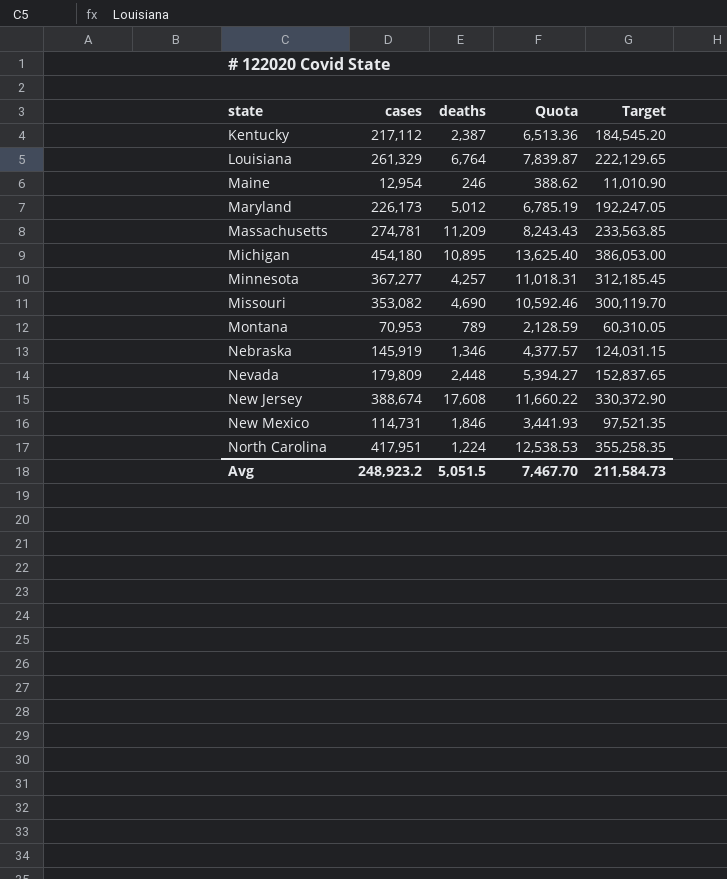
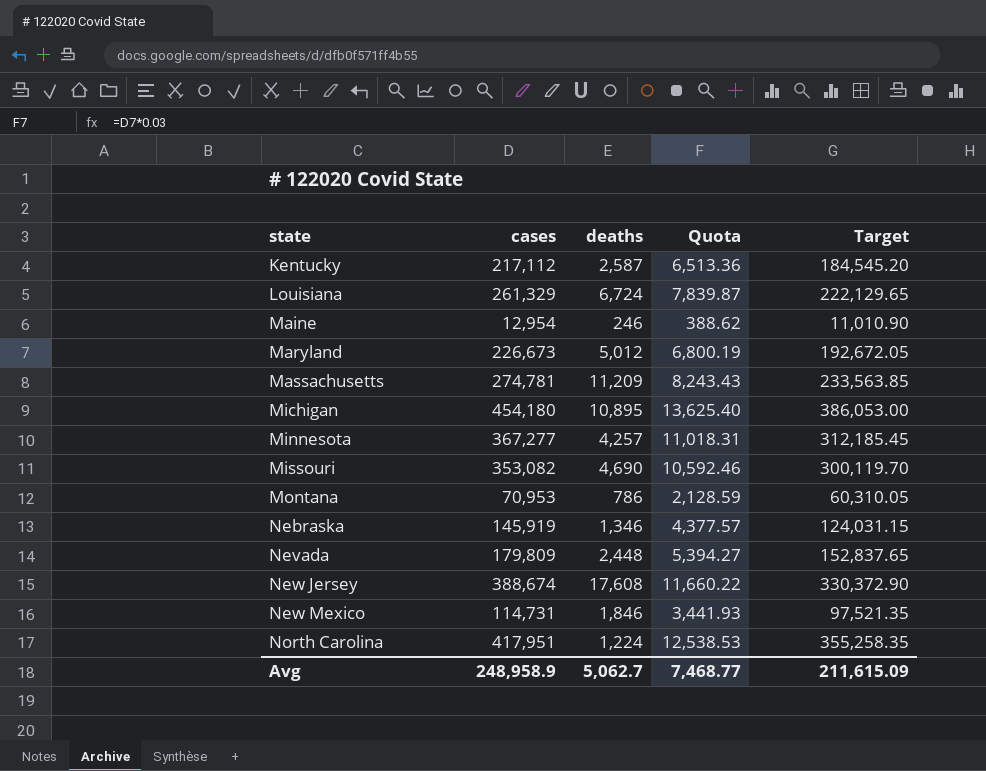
Kentucky | deaths: 2,387 -> 2,587
Louisiana | deaths: 6,764 -> 6,724
Maryland | cases: 226,173 -> 226,673
Maryland | Quota: 6,785.19 -> 6,800.19
Maryland | Target: 192,247.05 -> 192,672.05
Montana | deaths: 789 -> 786
Avg | cases: 248,923.2 -> 248,958.9
Avg | deaths: 5,051.5 -> 5,062.7
Avg | Quota: 7,467.70 -> 7,468.77
Avg | Target: 211,584.73 -> 211,615.09

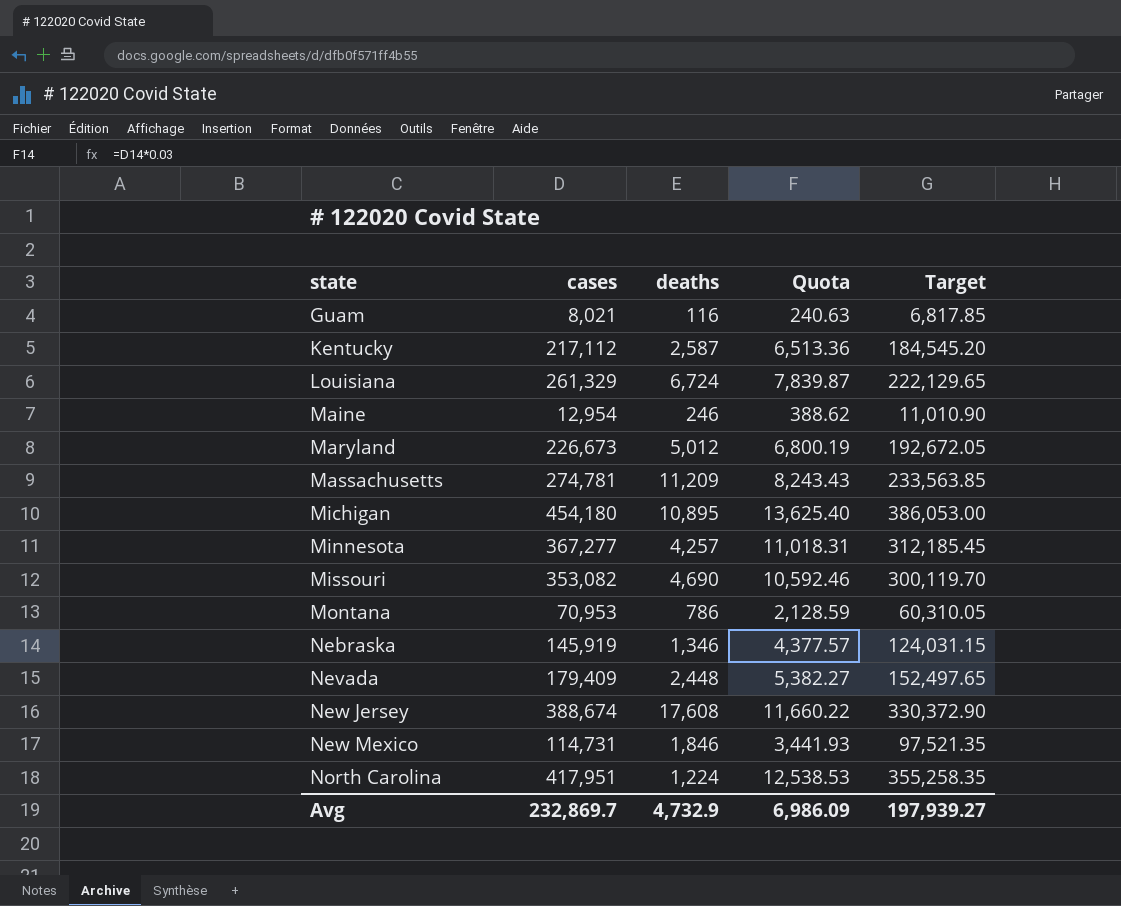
row Guam: none -> 8,021 | 116 | 240.63 | 6,817.85
Nevada | cases: 179,809 -> 179,409
Nevada | Quota: 5,394.27 -> 5,382.27
Nevada | Target: 152,837.65 -> 152,497.65
Avg | cases: 248,958.9 -> 232,869.7
Avg | deaths: 5,062.7 -> 4,732.9
Avg | Quota: 7,468.77 -> 6,986.09
Avg | Target: 211,615.09 -> 197,939.27

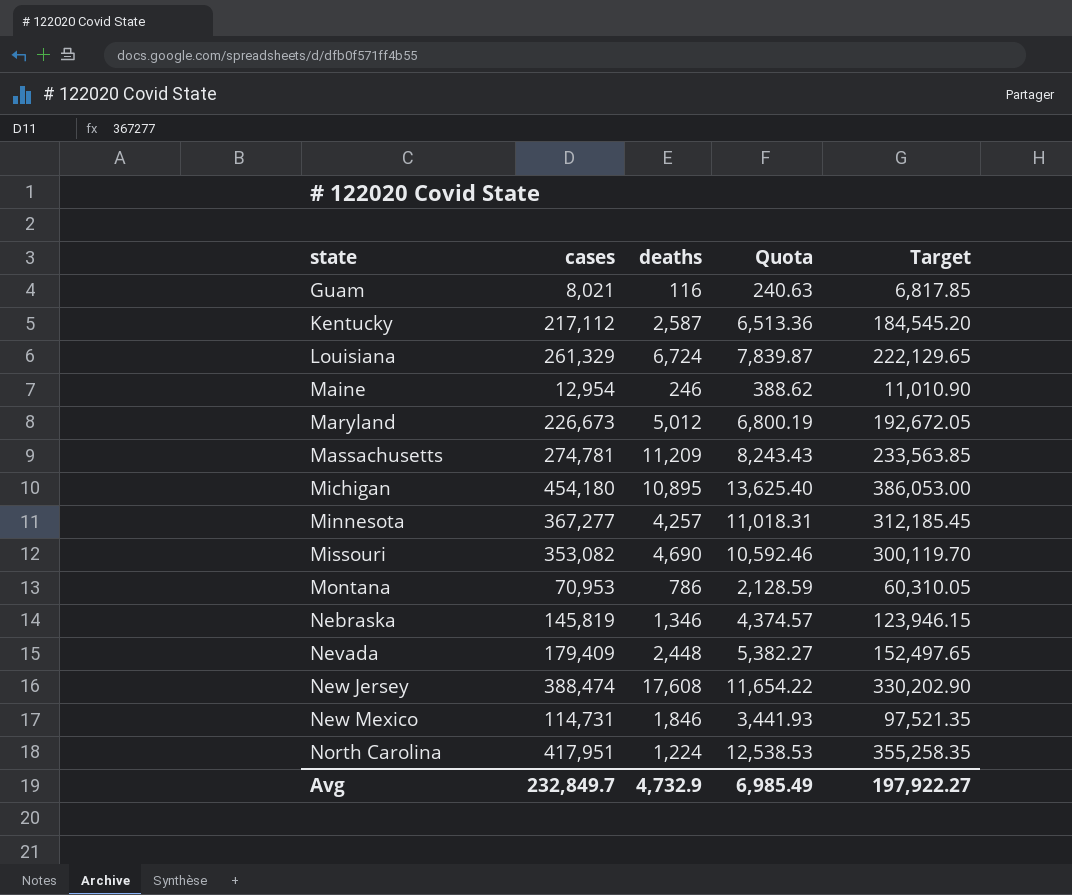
Nebraska | cases: 145,919 -> 145,819
Nebraska | Quota: 4,377.57 -> 4,374.57
Nebraska | Target: 124,031.15 -> 123,946.15
New Jersey | cases: 388,674 -> 388,474
New Jersey | Quota: 11,660.22 -> 11,654.22
New Jersey | Target: 330,372.90 -> 330,202.90
Avg | cases: 232,869.7 -> 232,849.7
Avg | Quota: 6,986.09 -> 6,985.49
Avg | Target: 197,939.27 -> 197,922.27

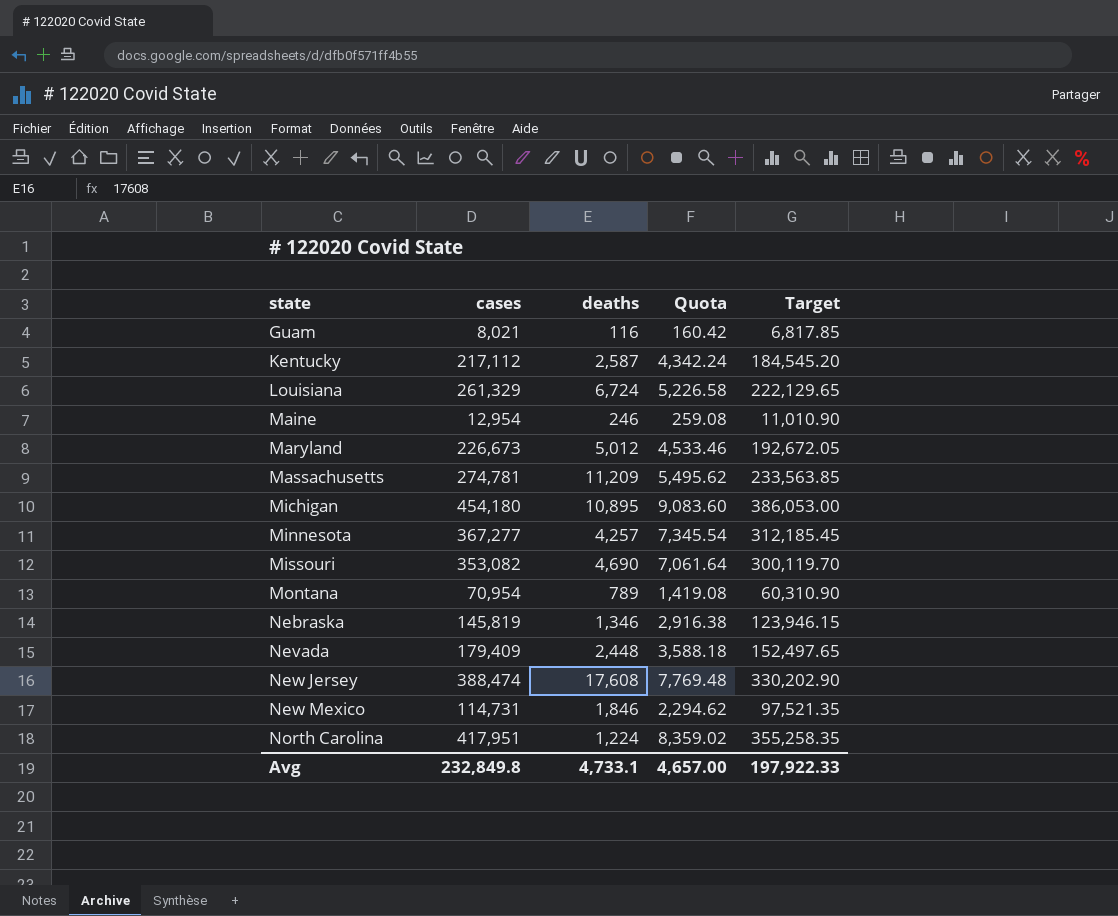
column Quota | formula: [cases] * 0.03 -> [cases] * 0.02
Montana | cases: 70,953 -> 70,954
Montana | deaths: 786 -> 789
Montana | Target: 60,310.05 -> 60,310.90
Avg | cases: 232,849.7 -> 232,849.8
Avg | deaths: 4,732.9 -> 4,733.1
Avg | Quota: 6,985.49 -> 4,657.00
Avg | Target: 197,922.27 -> 197,922.33

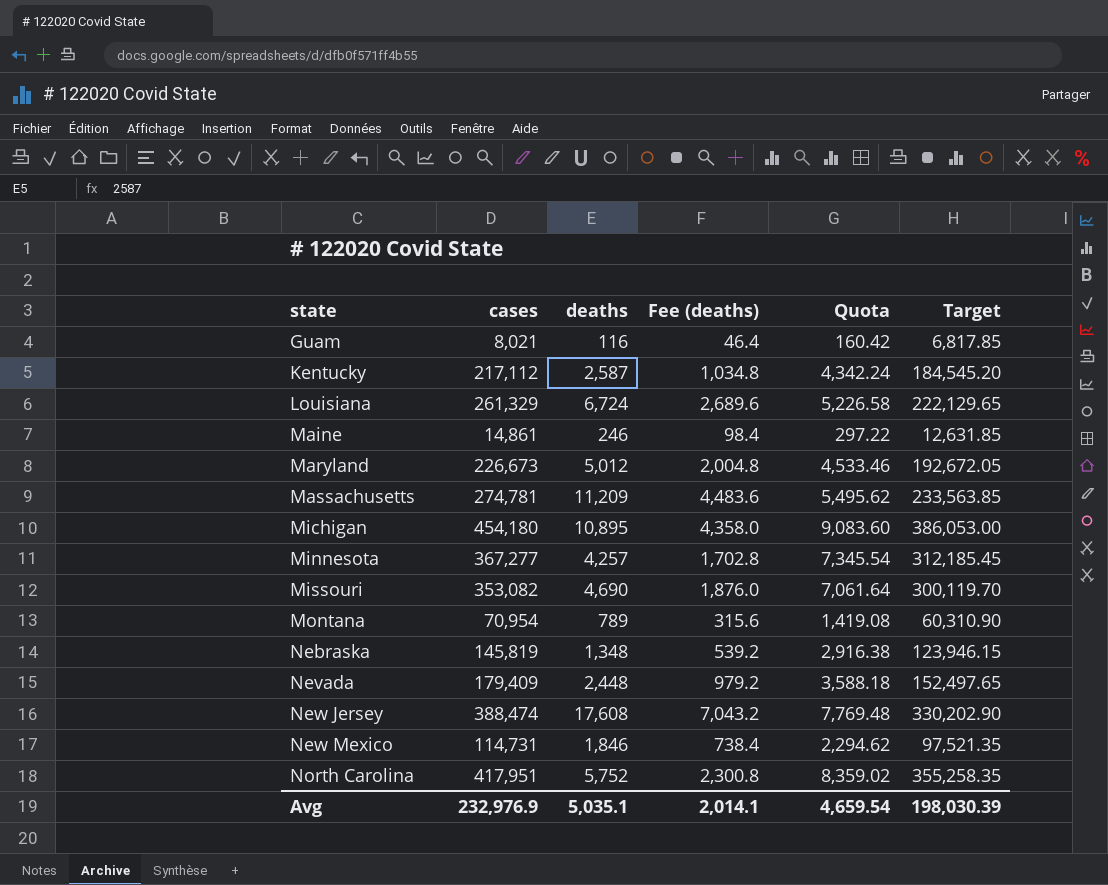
column Fee (deaths) | formula: none -> [deaths] * 0.4
Maine | cases: 12,954 -> 14,861
Maine | Quota: 259.08 -> 297.22
Maine | Target: 11,010.90 -> 12,631.85
Nebraska | deaths: 1,346 -> 1,348
North Carolina | deaths: 1,224 -> 5,752
Avg | cases: 232,849.8 -> 232,976.9
Avg | deaths: 4,733.1 -> 5,035.1
Avg | Quota: 4,657.00 -> 4,659.54
Avg | Target: 197,922.33 -> 198,030.39

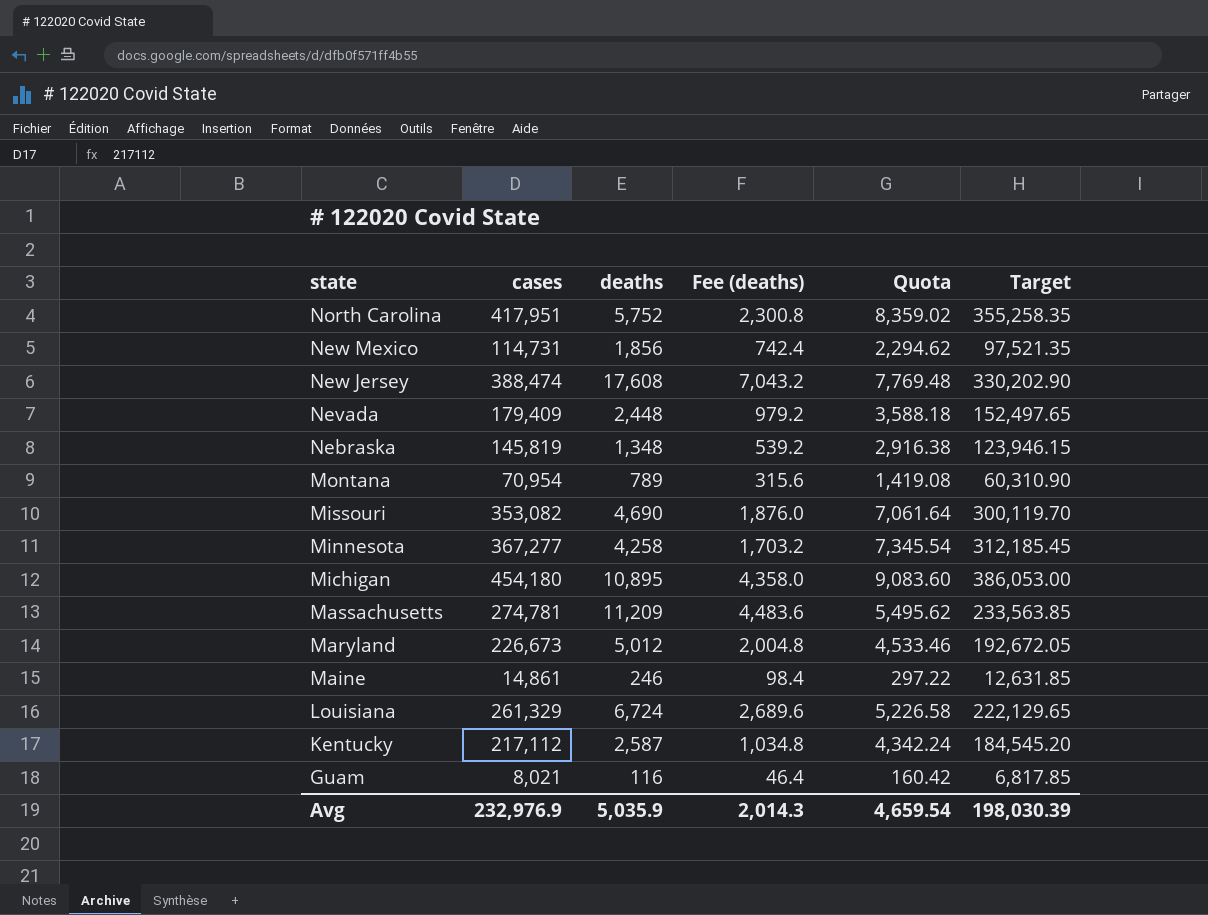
row order: state ascending -> state descending
New Mexico | deaths: 1,846 -> 1,856
New Mexico | Fee (deaths): 738.4 -> 742.4
Minnesota | deaths: 4,257 -> 4,258
Minnesota | Fee (deaths): 1,702.8 -> 1,703.2
Avg | deaths: 5,035.1 -> 5,035.9
Avg | Fee (deaths): 2,014.1 -> 2,014.3

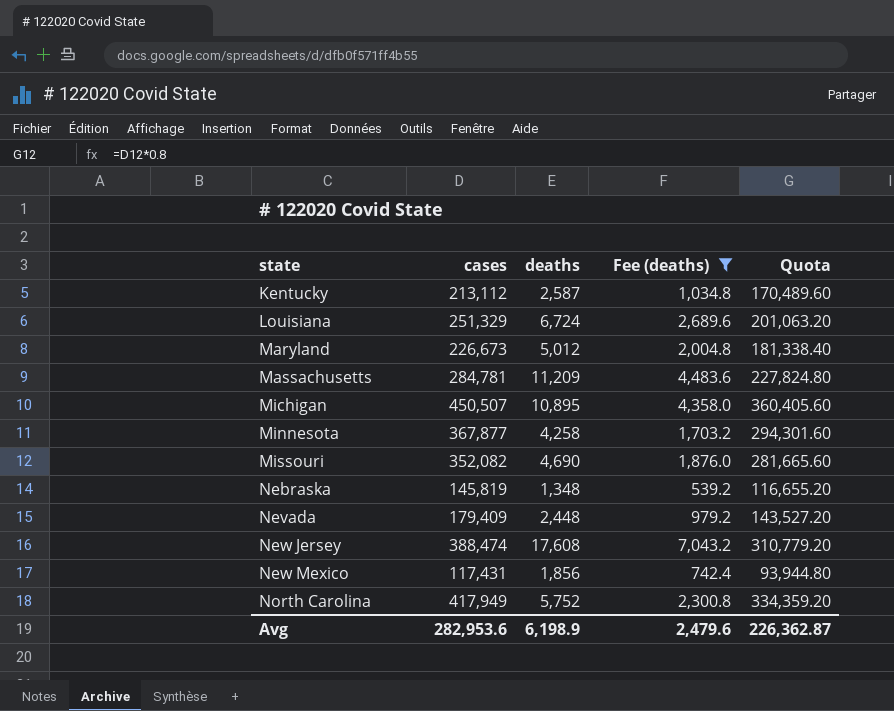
filter: none -> Fee (deaths) >= 539.2
row order: state descending -> state ascending
column Target | formula: [cases] * 0.85 -> none
column Quota | formula: [cases] * 0.02 -> [cases] * 0.8
Kentucky | cases: 217,112 -> 213,112
Louisiana | cases: 261,329 -> 251,329
Massachusetts | cases: 274,781 -> 284,781
Michigan | cases: 454,180 -> 450,507
Minnesota | cases: 367,277 -> 367,877
Missouri | cases: 353,082 -> 352,082
New Mexico | cases: 114,731 -> 117,431
North Carolina | cases: 417,951 -> 417,949
Avg | cases: 232,976.9 -> 282,953.6
Avg | deaths: 5,035.9 -> 6,198.9
Avg | Fee (deaths): 2,014.3 -> 2,479.6
Avg | Quota: 4,659.54 -> 226,362.87

